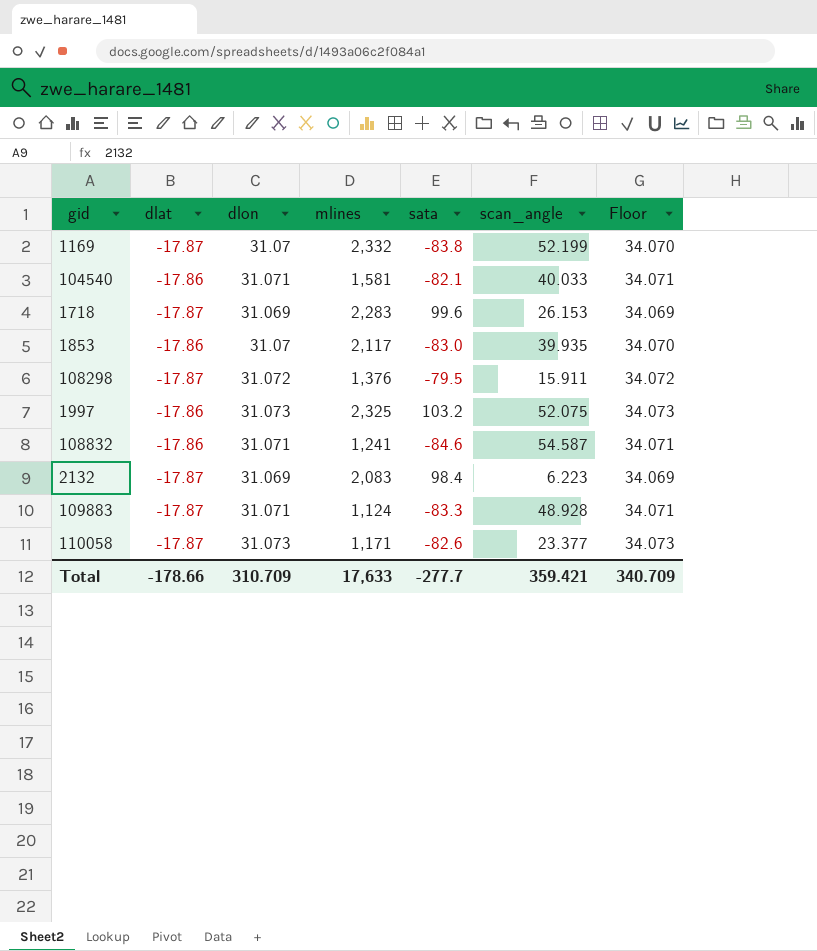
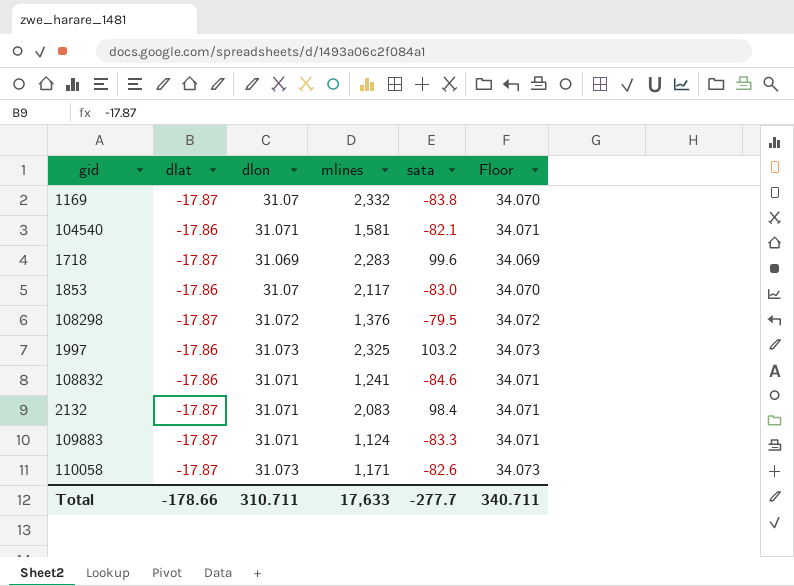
column scan_angle | position: 6 -> none
2132 | dlon: 31.069 -> 31.071
2132 | Floor: 34.069 -> 34.071
Total | dlon: 310.709 -> 310.711
Total | Floor: 340.709 -> 340.711

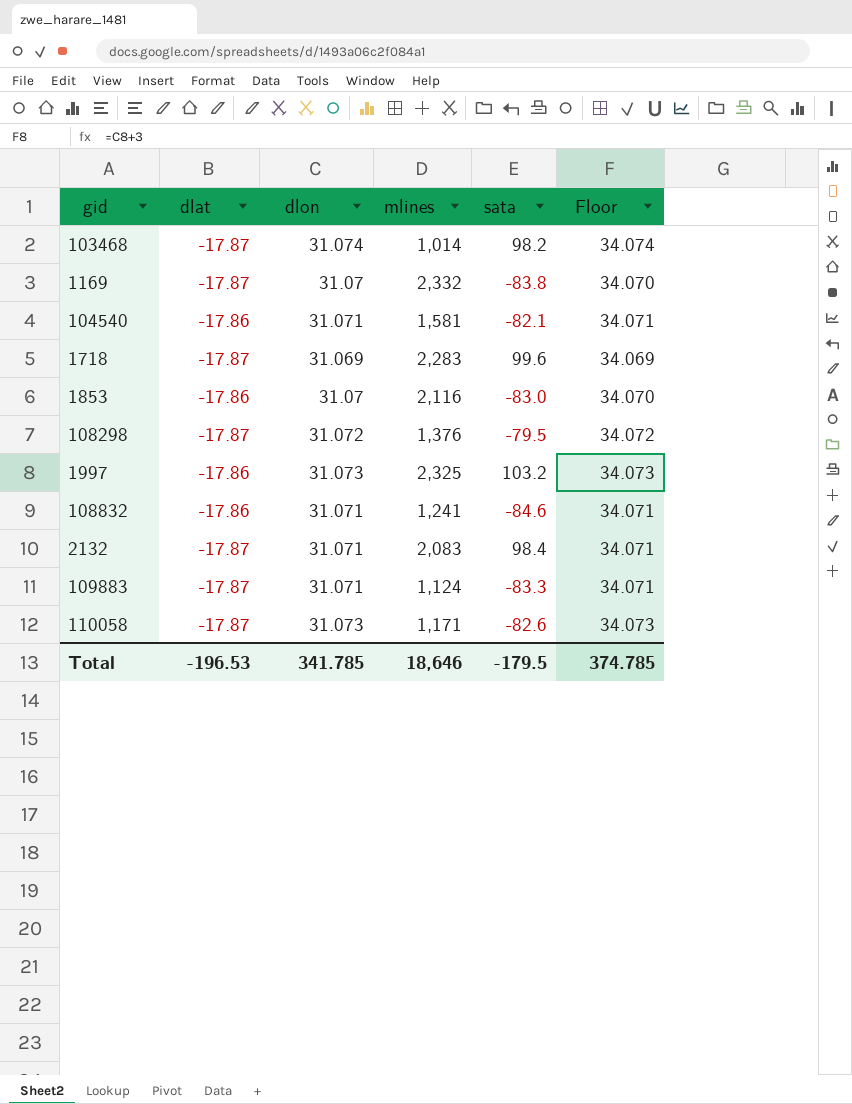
row 103468: none -> -17.87 | 31.074 | 1,014 | 98.2 | 34.074
1853 | mlines: 2,117 -> 2,116
Total | dlat: -178.66 -> -196.53
Total | dlon: 310.711 -> 341.785
Total | mlines: 17,633 -> 18,646
Total | sata: -277.7 -> -179.5
Total | Floor: 340.711 -> 374.785

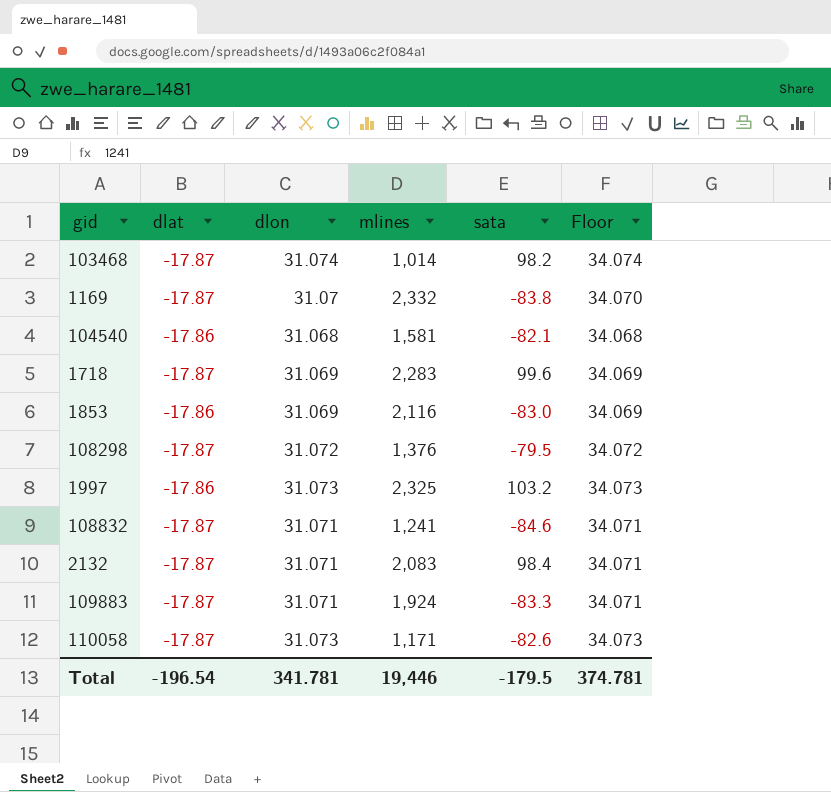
104540 | dlon: 31.071 -> 31.068
104540 | Floor: 34.071 -> 34.068
1853 | dlon: 31.07 -> 31.069
1853 | Floor: 34.070 -> 34.069
108832 | dlat: -17.86 -> -17.87
109883 | mlines: 1,124 -> 1,924
Total | dlat: -196.53 -> -196.54
Total | dlon: 341.785 -> 341.781
Total | mlines: 18,646 -> 19,446
Total | Floor: 374.785 -> 374.781

